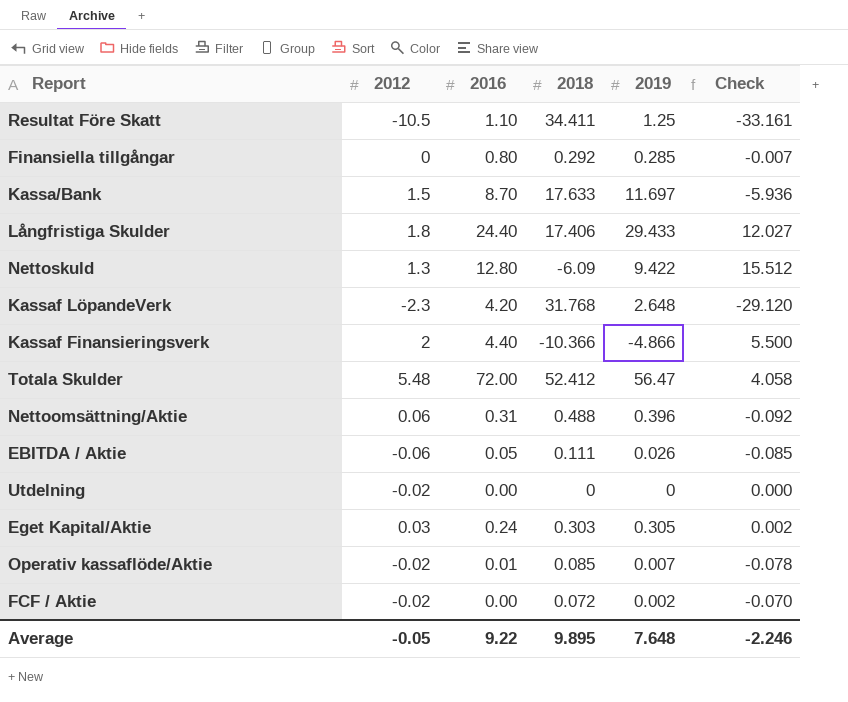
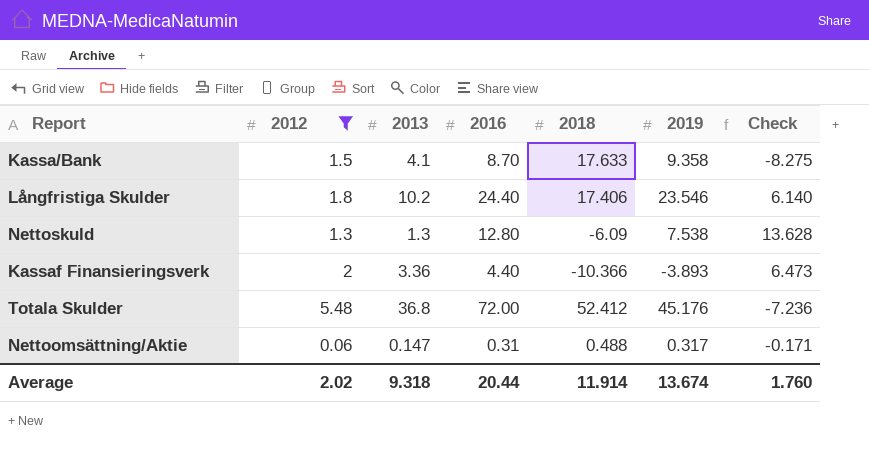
filter: none -> 2012 >= 0.06
column 2013 | position: none -> 3
Kassa/Bank | 2019: 11.697 -> 9.358
Kassa/Bank | Check: -5.936 -> -8.275
Långfristiga Skulder | 2019: 29.433 -> 23.546
Långfristiga Skulder | Check: 12.027 -> 6.140
Nettoskuld | 2019: 9.422 -> 7.538
Nettoskuld | Check: 15.512 -> 13.628
Kassaf Finansieringsverk | 2019: -4.866 -> -3.893
Kassaf Finansieringsverk | Check: 5.500 -> 6.473
Totala Skulder | 2019: 56.47 -> 45.176
Totala Skulder | Check: 4.058 -> -7.236
Nettoomsättning/Aktie | 2019: 0.396 -> 0.317
Nettoomsättning/Aktie | Check: -0.092 -> -0.171
Average | 2012: -0.05 -> 2.02
Average | 2016: 9.22 -> 20.44
Average | 2018: 9.895 -> 11.914
Average | 2019: 7.648 -> 13.674
Average | Check: -2.246 -> 1.760

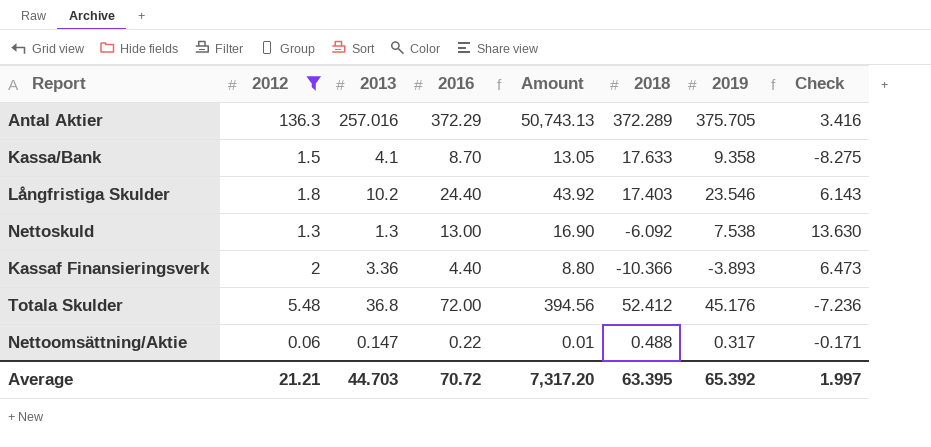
column Amount | formula: none -> [2012] * [2016]
row Antal Aktier: none -> 136.3 | 257.016 | 372.29 | 50,743.13 | 372.289 | 375.705 | 3.416
Långfristiga Skulder | 2018: 17.406 -> 17.403
Långfristiga Skulder | Check: 6.140 -> 6.143
Nettoskuld | 2016: 12.80 -> 13.00
Nettoskuld | 2018: -6.09 -> -6.092
Nettoskuld | Check: 13.628 -> 13.630
Nettoomsättning/Aktie | 2016: 0.31 -> 0.22
Average | 2012: 2.02 -> 21.21
Average | 2013: 9.318 -> 44.703
Average | 2016: 20.44 -> 70.72
Average | 2018: 11.914 -> 63.395
Average | 2019: 13.674 -> 65.392
Average | Check: 1.760 -> 1.997

